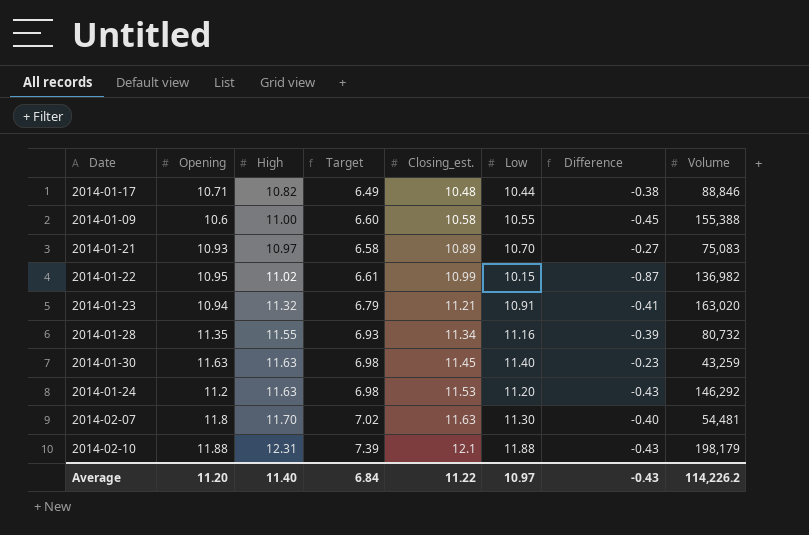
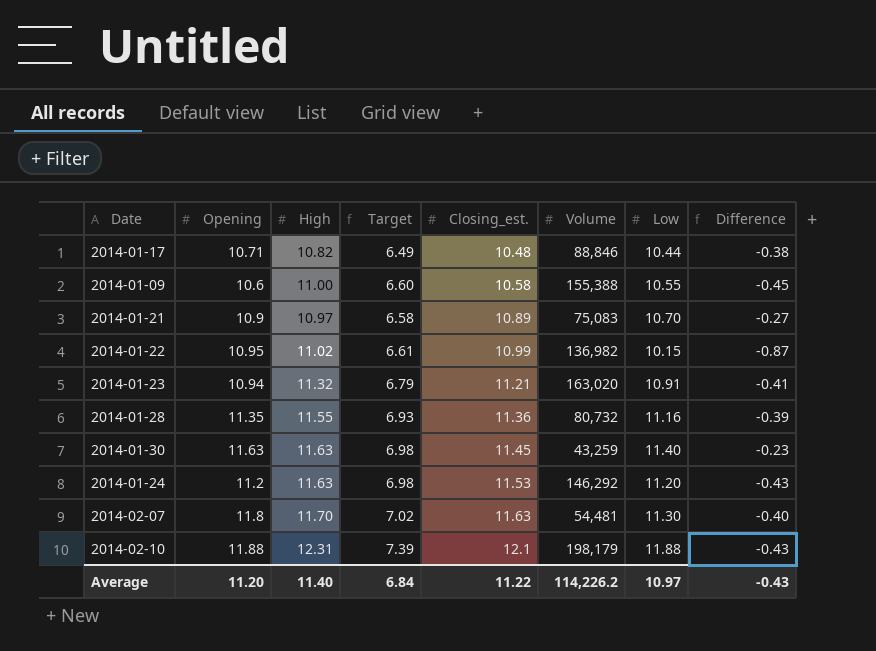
column Volume | position: 8 -> 6
2014-01-21 | Opening: 10.93 -> 10.9
2014-01-28 | Closing_est.: 11.34 -> 11.36

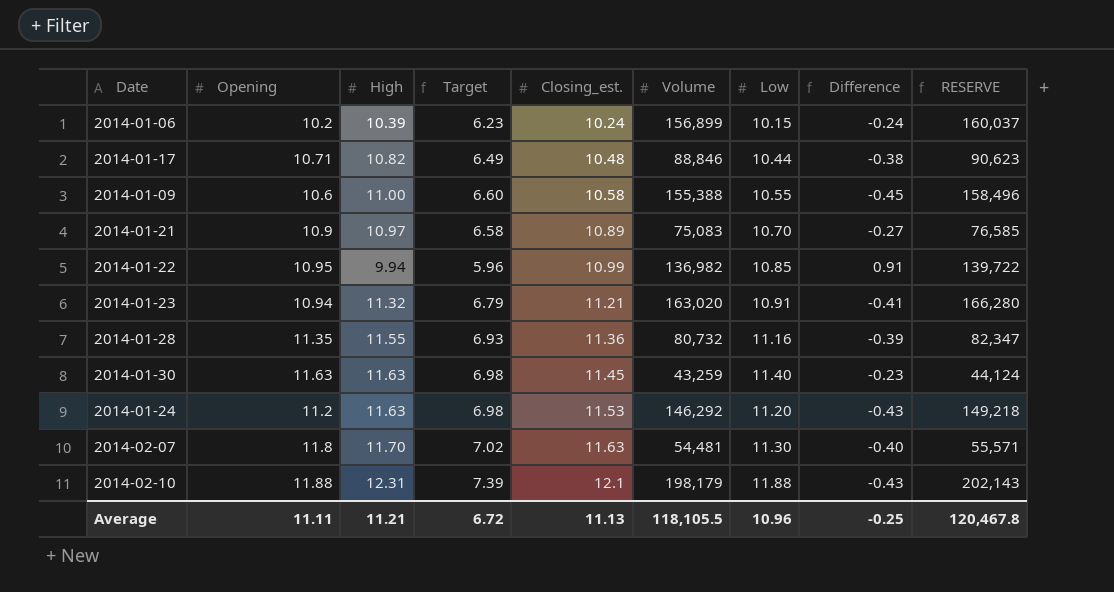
column RESERVE | formula: none -> [Volume] * 1.02
row 2014-01-06: none -> 10.2 | 10.39 | 6.23 | 10.24 | 156,899 | 10.15 | -0.24 | 160,037
2014-01-22 | High: 11.02 -> 9.94
2014-01-22 | Target: 6.61 -> 5.96
2014-01-22 | Low: 10.15 -> 10.85
2014-01-22 | Difference: -0.87 -> 0.91
Average | Opening: 11.20 -> 11.11
Average | High: 11.40 -> 11.21
Average | Target: 6.84 -> 6.72
Average | Closing_est.: 11.22 -> 11.13
Average | Volume: 114,226.2 -> 118,105.5
Average | Low: 10.97 -> 10.96
Average | Difference: -0.43 -> -0.25

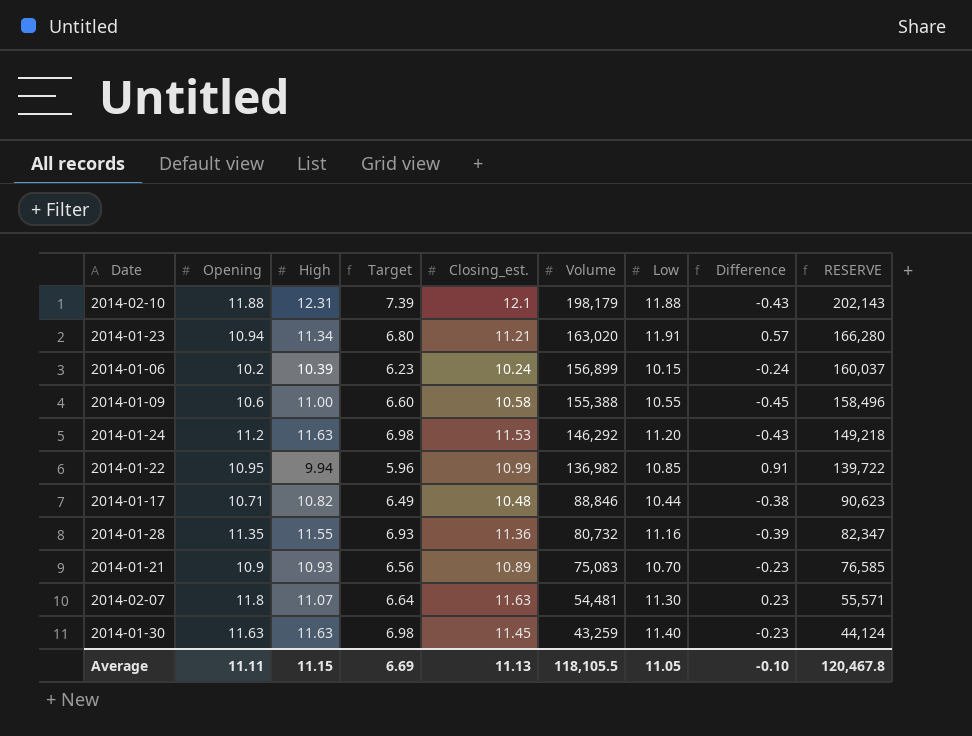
row order: Closing_est. ascending -> Volume descending
2014-01-23 | High: 11.32 -> 11.34
2014-01-23 | Target: 6.79 -> 6.80
2014-01-23 | Low: 10.91 -> 11.91
2014-01-23 | Difference: -0.41 -> 0.57
2014-01-21 | High: 10.97 -> 10.93
2014-01-21 | Target: 6.58 -> 6.56
2014-01-21 | Difference: -0.27 -> -0.23
2014-02-07 | High: 11.70 -> 11.07
2014-02-07 | Target: 7.02 -> 6.64
2014-02-07 | Difference: -0.40 -> 0.23
Average | High: 11.21 -> 11.15
Average | Target: 6.72 -> 6.69
Average | Low: 10.96 -> 11.05
Average | Difference: -0.25 -> -0.10

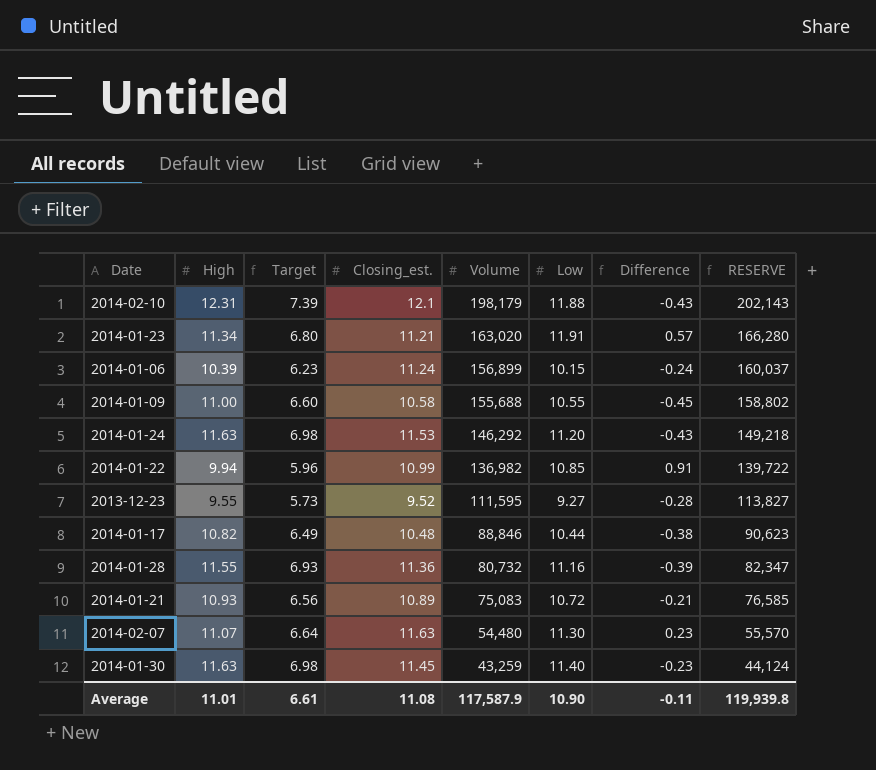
column Opening | position: 2 -> none
2014-01-06 | Closing_est.: 10.24 -> 11.24
2014-01-09 | Volume: 155,388 -> 155,688
2014-01-09 | RESERVE: 158,496 -> 158,802
row 2013-12-23: none -> 9.55 | 5.73 | 9.52 | 111,595 | 9.27 | -0.28 | 113,827
2014-01-21 | Low: 10.70 -> 10.72
2014-01-21 | Difference: -0.23 -> -0.21
2014-02-07 | Volume: 54,481 -> 54,480
2014-02-07 | RESERVE: 55,571 -> 55,570
Average | High: 11.15 -> 11.01
Average | Target: 6.69 -> 6.61
Average | Closing_est.: 11.13 -> 11.08
Average | Volume: 118,105.5 -> 117,587.9
Average | Low: 11.05 -> 10.90
Average | Difference: -0.10 -> -0.11
Average | RESERVE: 120,467.8 -> 119,939.8

